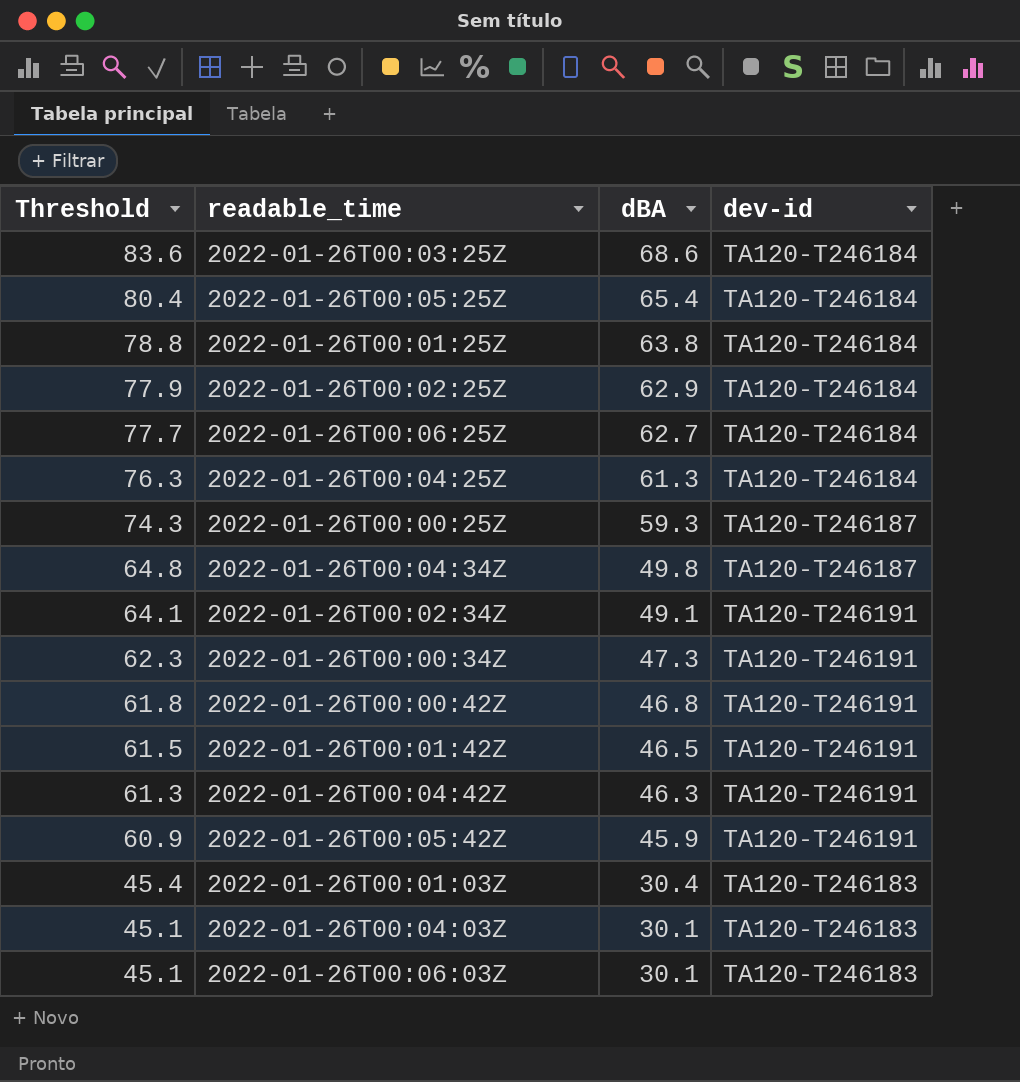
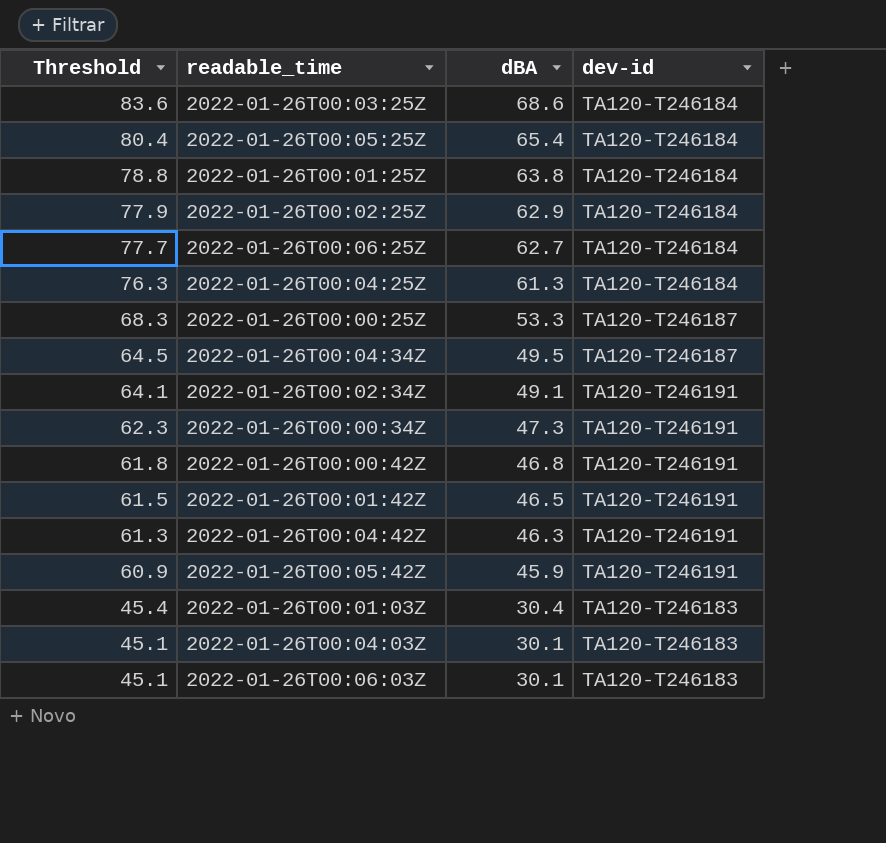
2022-01-26T00:00:25Z | Threshold: 74.3 -> 68.3
2022-01-26T00:00:25Z | dBA: 59.3 -> 53.3
2022-01-26T00:04:34Z | Threshold: 64.8 -> 64.5
2022-01-26T00:04:34Z | dBA: 49.8 -> 49.5

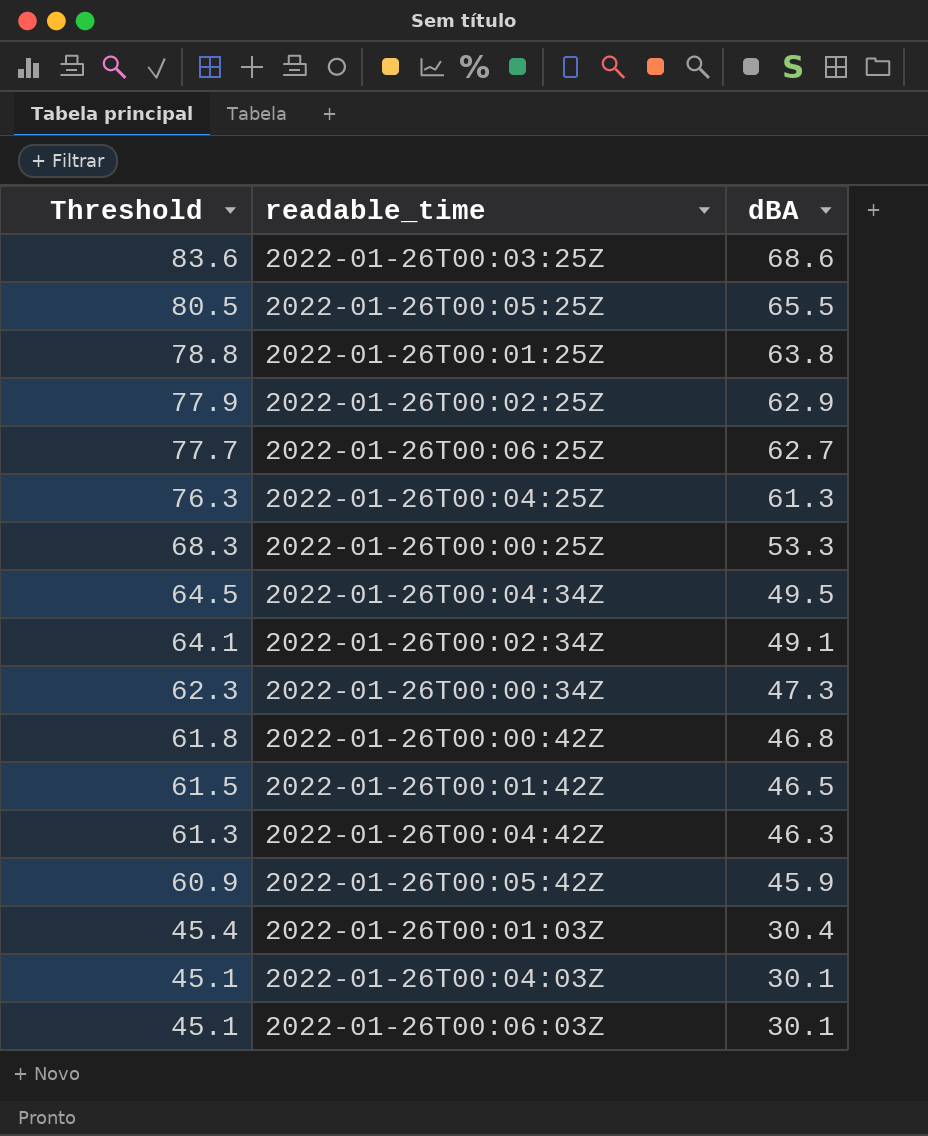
column dev-id | position: 4 -> none
2022-01-26T00:05:25Z | Threshold: 80.4 -> 80.5
2022-01-26T00:05:25Z | dBA: 65.4 -> 65.5

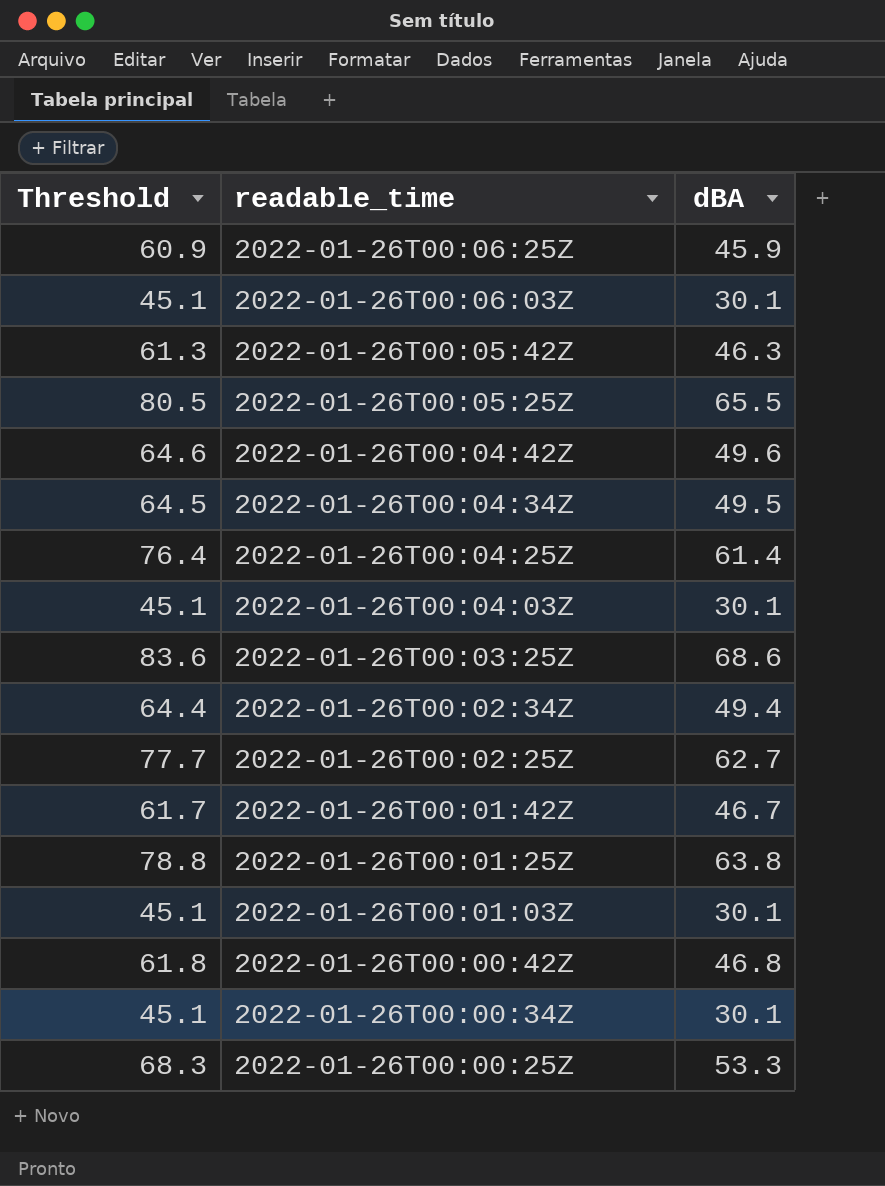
row order: Threshold descending -> readable_time descending
2022-01-26T00:06:25Z | Threshold: 77.7 -> 60.9
2022-01-26T00:06:25Z | dBA: 62.7 -> 45.9
2022-01-26T00:05:42Z | Threshold: 60.9 -> 61.3
2022-01-26T00:05:42Z | dBA: 45.9 -> 46.3
2022-01-26T00:04:42Z | Threshold: 61.3 -> 64.6
2022-01-26T00:04:42Z | dBA: 46.3 -> 49.6
2022-01-26T00:04:25Z | Threshold: 76.3 -> 76.4
2022-01-26T00:04:25Z | dBA: 61.3 -> 61.4
2022-01-26T00:02:34Z | Threshold: 64.1 -> 64.4
2022-01-26T00:02:34Z | dBA: 49.1 -> 49.4
2022-01-26T00:02:25Z | Threshold: 77.9 -> 77.7
2022-01-26T00:02:25Z | dBA: 62.9 -> 62.7
2022-01-26T00:01:42Z | Threshold: 61.5 -> 61.7
2022-01-26T00:01:42Z | dBA: 46.5 -> 46.7
2022-01-26T00:01:03Z | Threshold: 45.4 -> 45.1
2022-01-26T00:01:03Z | dBA: 30.4 -> 30.1
2022-01-26T00:00:34Z | Threshold: 62.3 -> 45.1
2022-01-26T00:00:34Z | dBA: 47.3 -> 30.1

